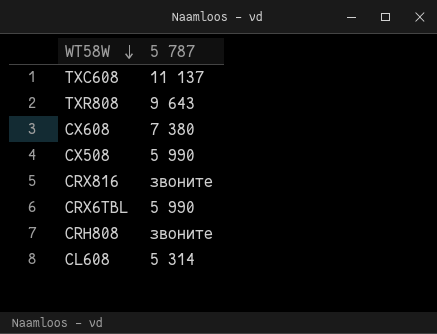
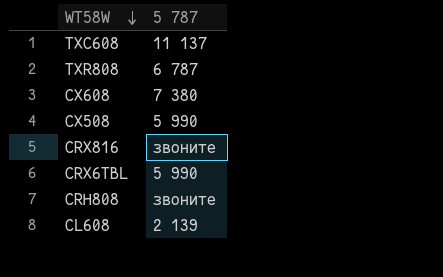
TXR808 | 5 787: 9 643 -> 6 787
CL608 | 5 787: 5 314 -> 2 139

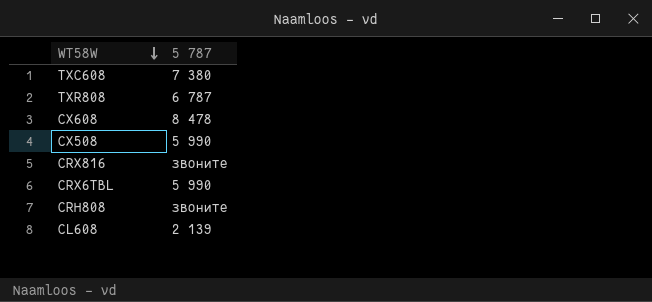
TXС608 | 5 787: 11 137 -> 7 380
CX608 | 5 787: 7 380 -> 8 478

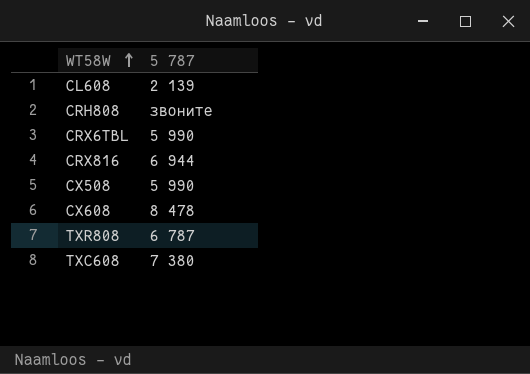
row order: WT58W descending -> WT58W ascending
CRX816 | 5 787: звоните -> 6 944

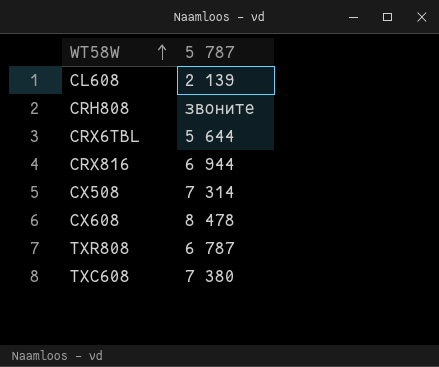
CRX6TBL | 5 787: 5 990 -> 5 644
CX508 | 5 787: 5 990 -> 7 314

